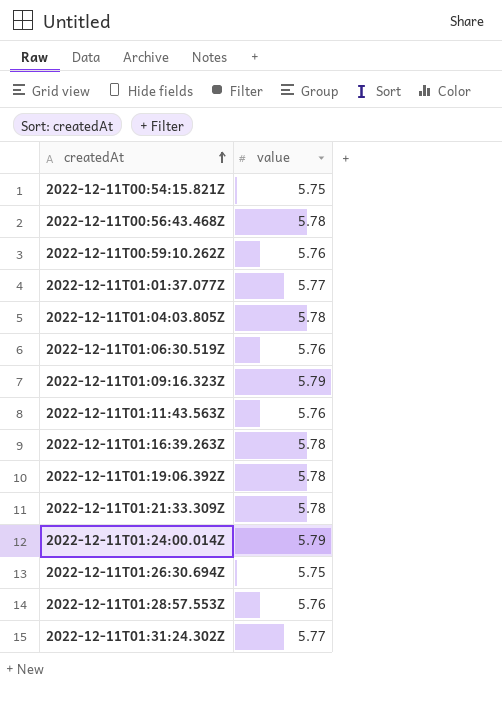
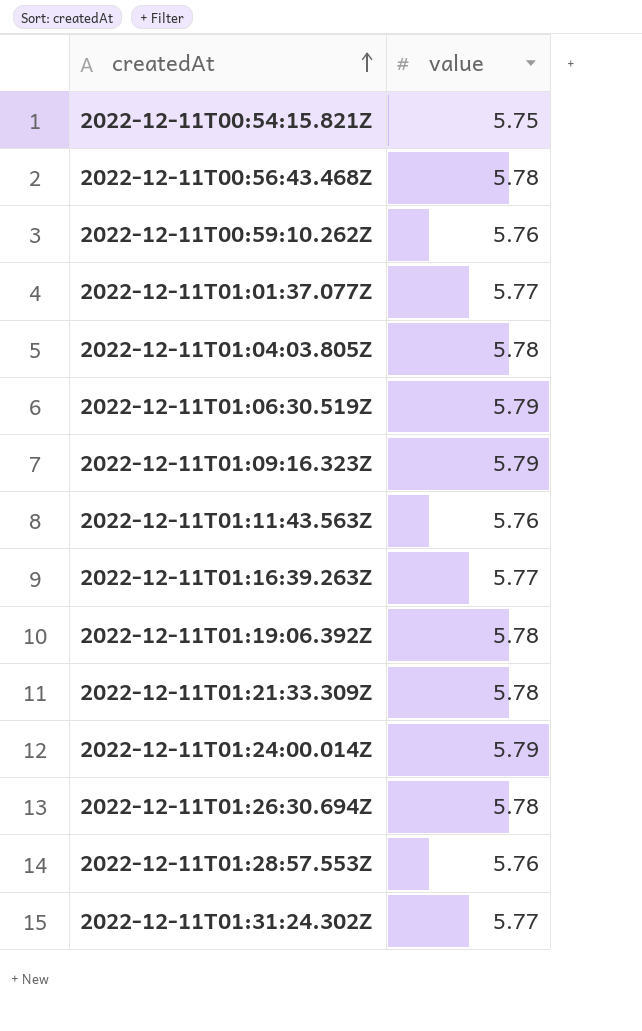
2022-12-11T01:06:30.519Z | value: 5.76 -> 5.79
2022-12-11T01:16:39.263Z | value: 5.78 -> 5.77
2022-12-11T01:26:30.694Z | value: 5.75 -> 5.78

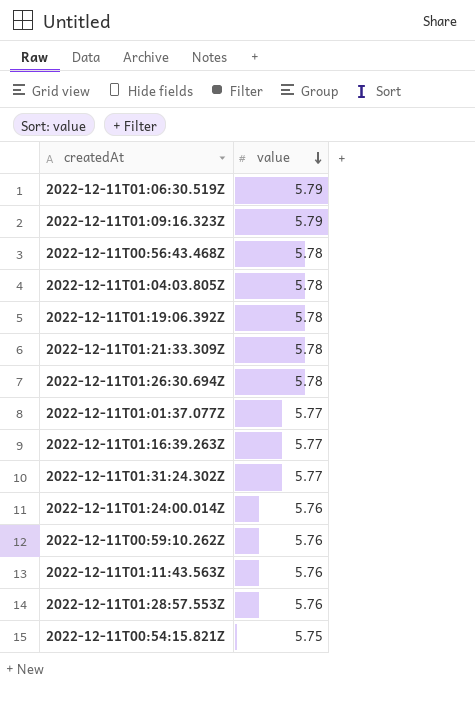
row order: createdAt ascending -> value descending
2022-12-11T01:24:00.014Z | value: 5.79 -> 5.76

